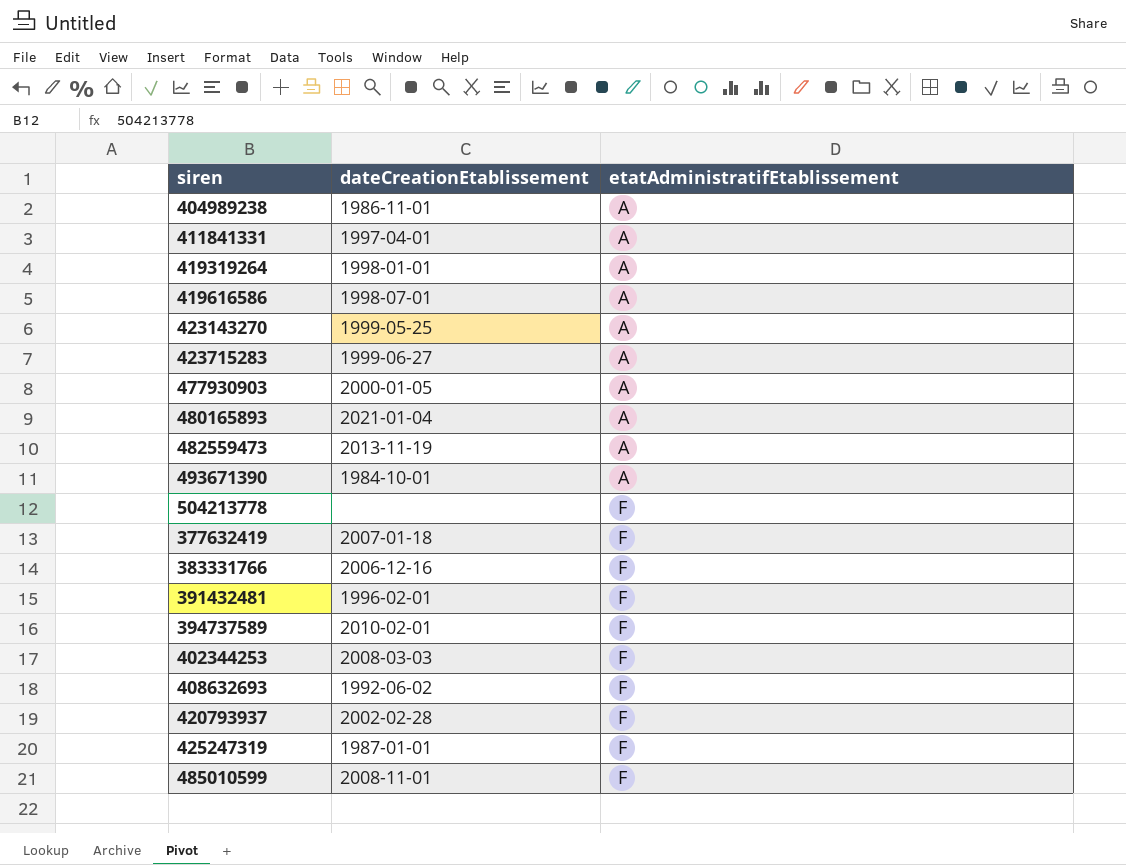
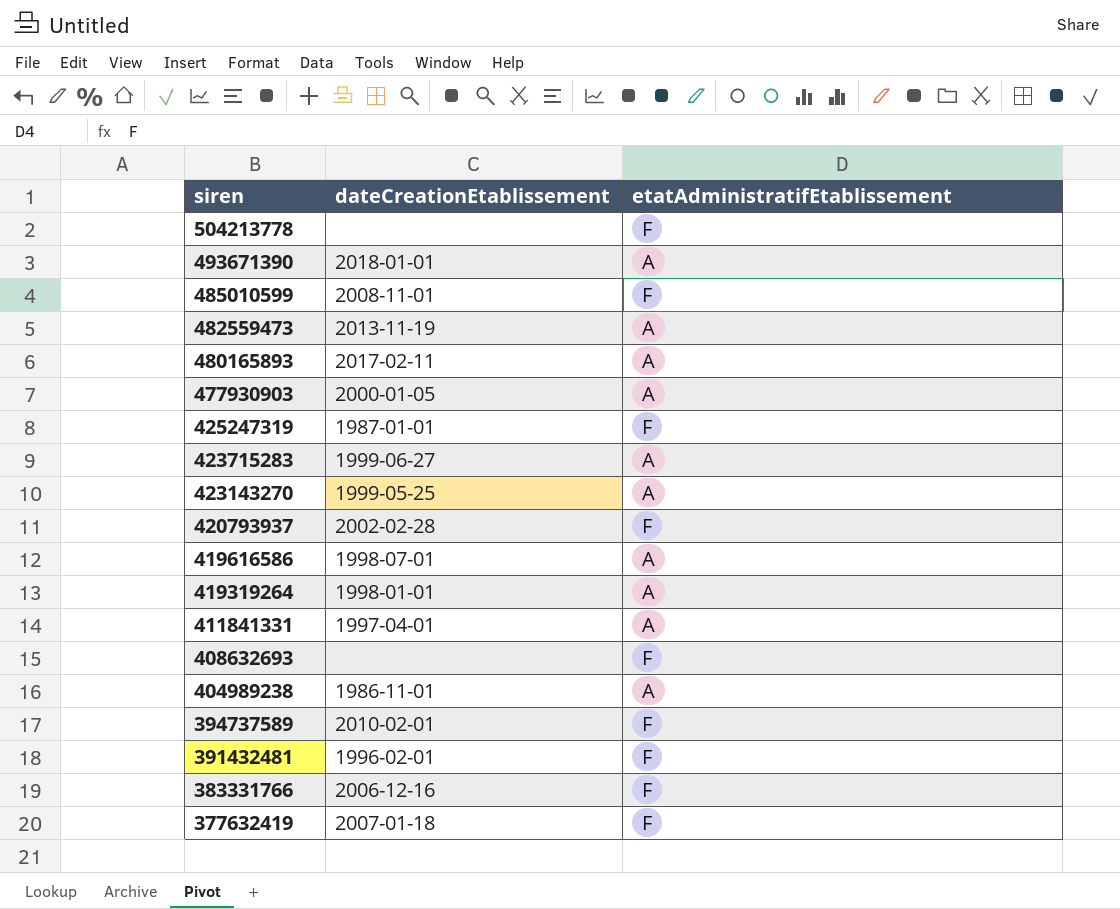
row order: etatAdministratifEtablissement ascending -> siren descending
row 402344253: 2008-03-03 | F -> none
493671390 | dateCreationEtablissement: 1984-10-01 -> 2018-01-01
480165893 | dateCreationEtablissement: 2021-01-04 -> 2017-02-11
408632693 | dateCreationEtablissement: 1992-06-02 -> none

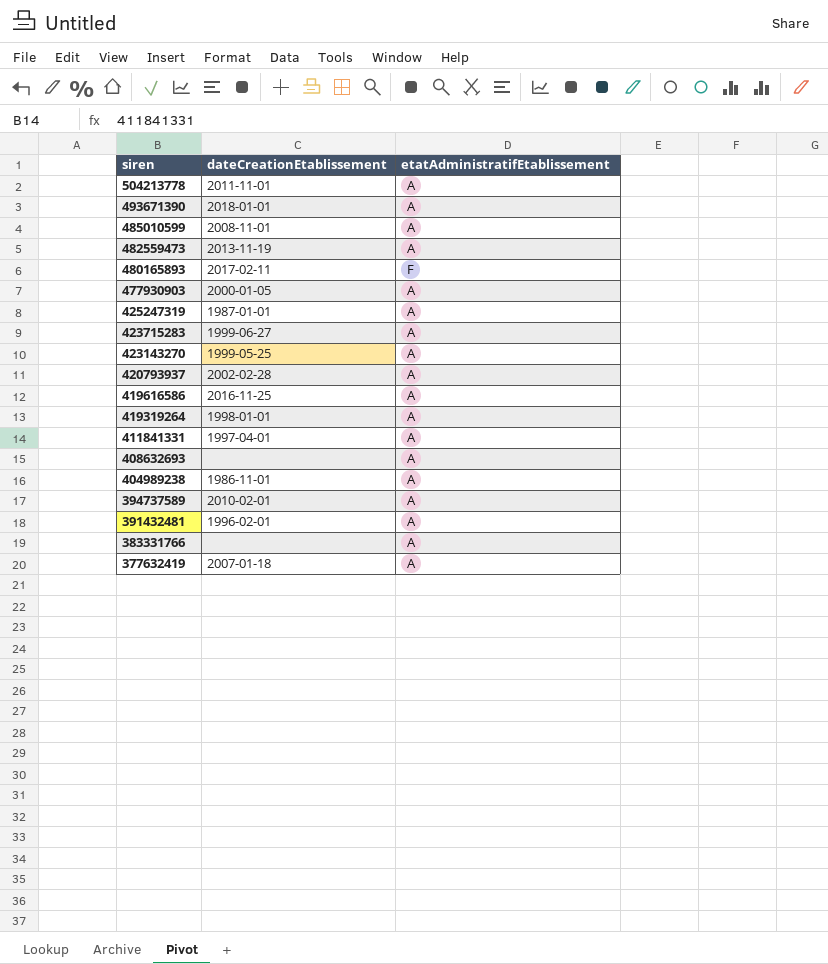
504213778 | dateCreationEtablissement: none -> 2011-11-01
504213778 | etatAdministratifEtablissement: F -> A
485010599 | etatAdministratifEtablissement: F -> A
480165893 | etatAdministratifEtablissement: A -> F
425247319 | etatAdministratifEtablissement: F -> A
420793937 | etatAdministratifEtablissement: F -> A
419616586 | dateCreationEtablissement: 1998-07-01 -> 2016-11-25
408632693 | etatAdministratifEtablissement: F -> A
394737589 | etatAdministratifEtablissement: F -> A
391432481 | etatAdministratifEtablissement: F -> A
383331766 | dateCreationEtablissement: 2006-12-16 -> none
383331766 | etatAdministratifEtablissement: F -> A
377632419 | etatAdministratifEtablissement: F -> A

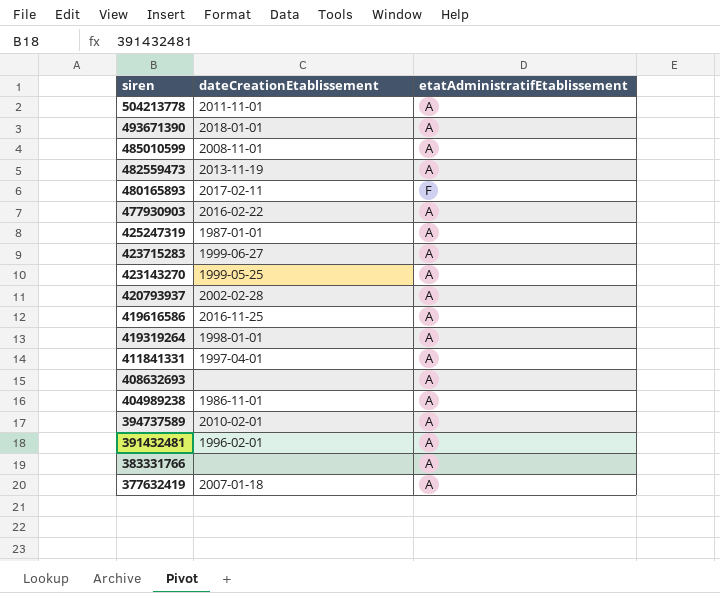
477930903 | dateCreationEtablissement: 2000-01-05 -> 2016-02-22

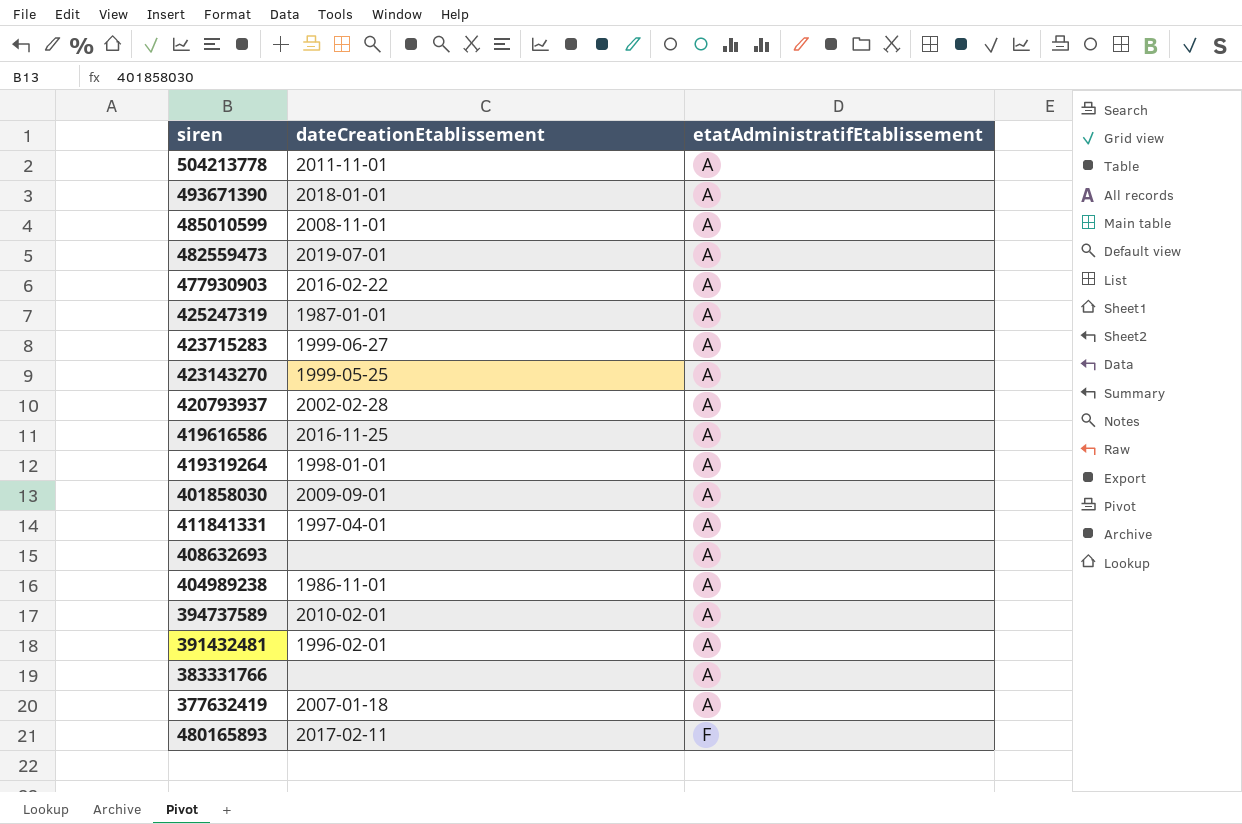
row order: siren descending -> etatAdministratifEtablissement ascending
482559473 | dateCreationEtablissement: 2013-11-19 -> 2019-07-01
row 401858030: none -> 2009-09-01 | A

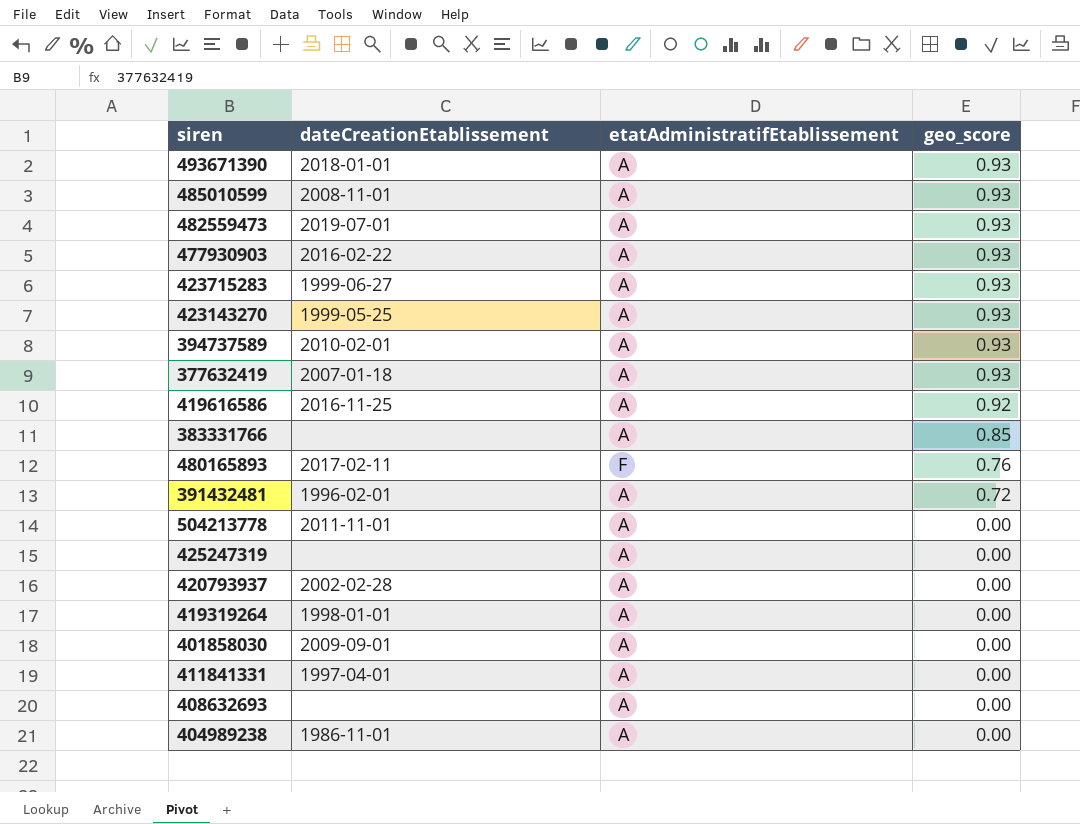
row order: etatAdministratifEtablissement ascending -> geo_score descending
column geo_score | position: none -> 4
425247319 | dateCreationEtablissement: 1987-01-01 -> none

